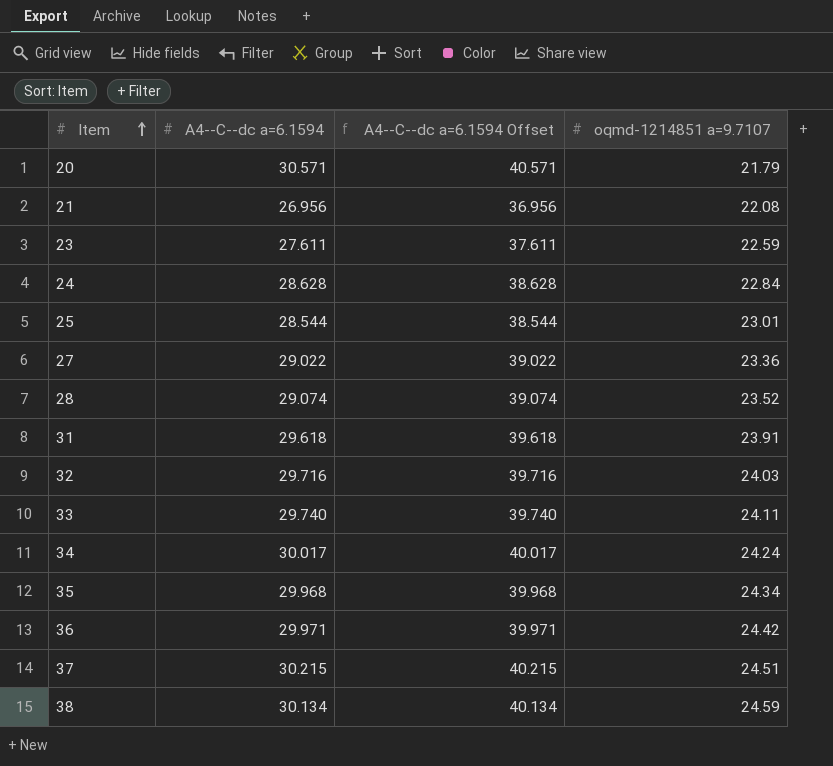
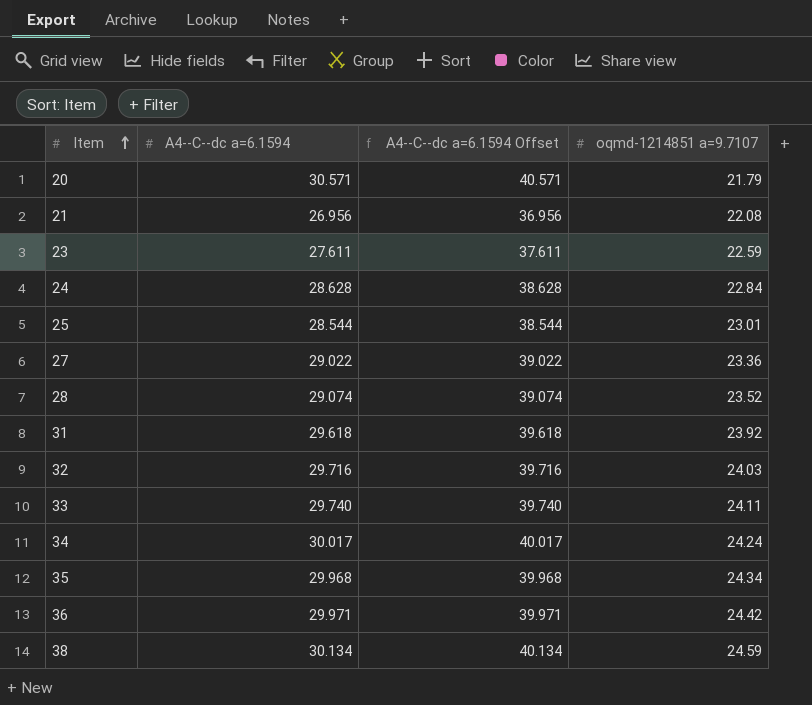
row 37: 30.215 | 40.215 | 24.51 -> none
31 | oqmd-1214851 a=9.7107: 23.91 -> 23.92

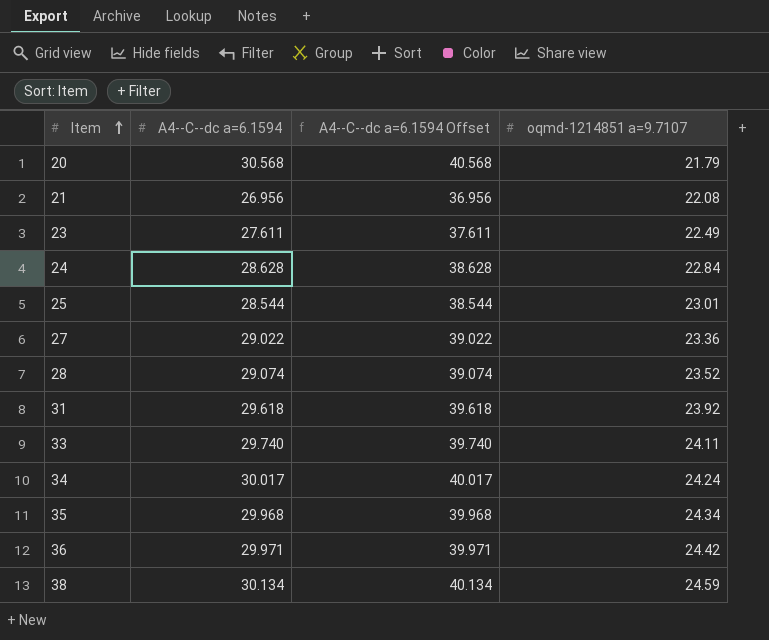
row 32: 29.716 | 39.716 | 24.03 -> none
20 | A4--C--dc a=6.1594: 30.571 -> 30.568
20 | A4--C--dc a=6.1594 Offset: 40.571 -> 40.568
23 | oqmd-1214851 a=9.7107: 22.59 -> 22.49

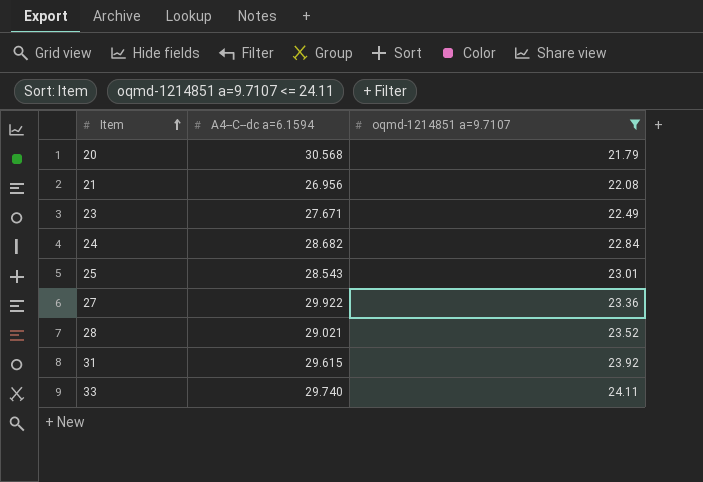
filter: none -> oqmd-1214851 a=9.7107 <= 24.11
column A4--C--dc a=6.1594 Offset | formula: [A4--C--dc a=6.1594] + 10 -> none
23 | A4--C--dc a=6.1594: 27.611 -> 27.671
24 | A4--C--dc a=6.1594: 28.628 -> 28.682
25 | A4--C--dc a=6.1594: 28.544 -> 28.543
27 | A4--C--dc a=6.1594: 29.022 -> 29.922
28 | A4--C--dc a=6.1594: 29.074 -> 29.021
31 | A4--C--dc a=6.1594: 29.618 -> 29.615

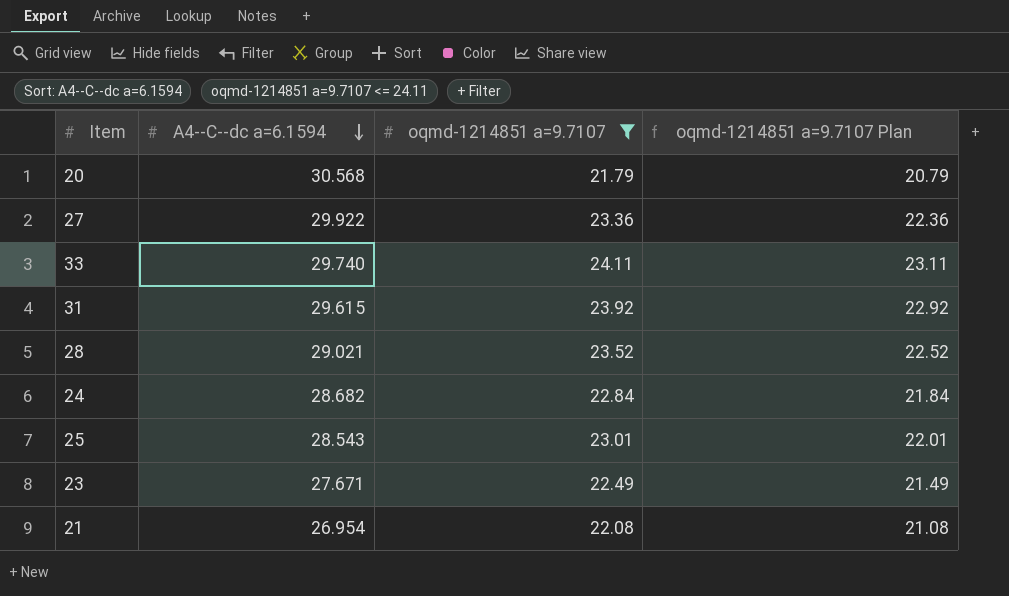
row order: Item ascending -> A4--C--dc a=6.1594 descending
column oqmd-1214851 a=9.7107 Plan | formula: none -> [oqmd-1214851 a=9.7107] - 1
21 | A4--C--dc a=6.1594: 26.956 -> 26.954

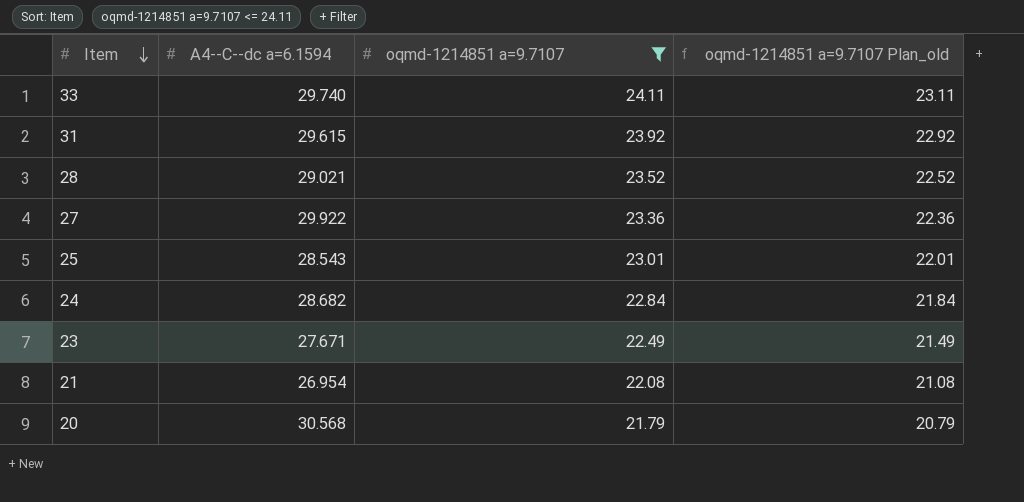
row order: A4--C--dc a=6.1594 descending -> Item descending
column name: oqmd-1214851 a=9.7107 Plan -> oqmd-1214851 a=9.7107 Plan_old

